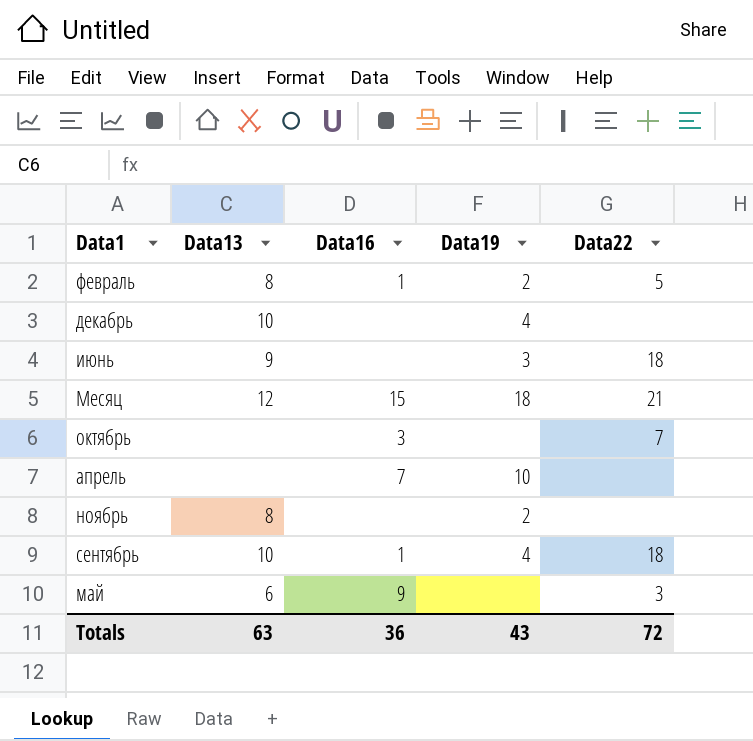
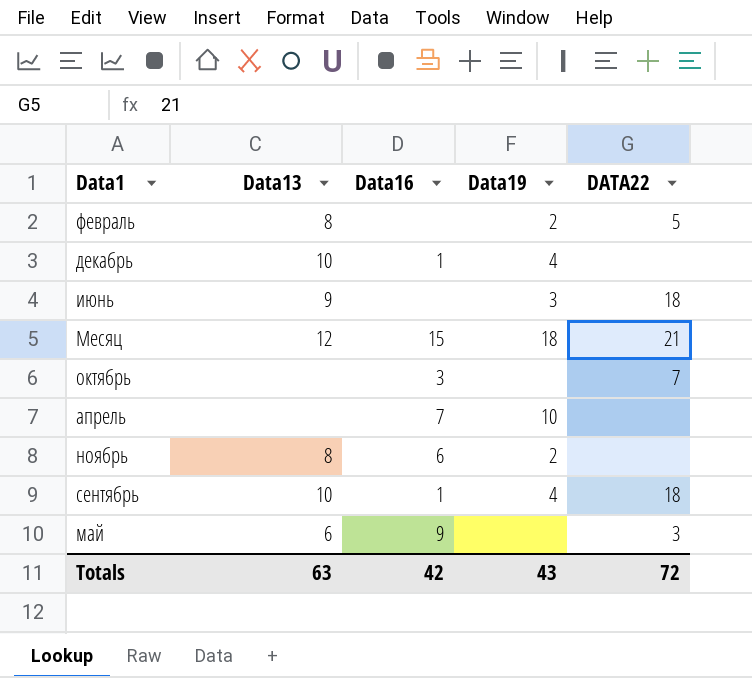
column name: Data22 -> DATA22
февраль | Data16: 1 -> none
декабрь | Data16: none -> 1
ноябрь | Data16: none -> 6
Totals | Data16: 36 -> 42

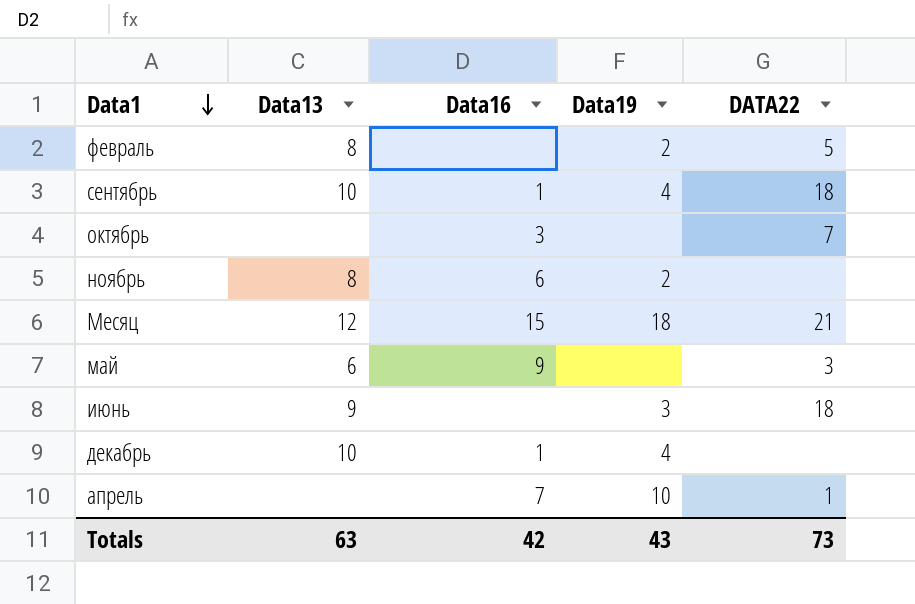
row order: none -> Data1 descending
апрель | DATA22: none -> 1
Totals | DATA22: 72 -> 73

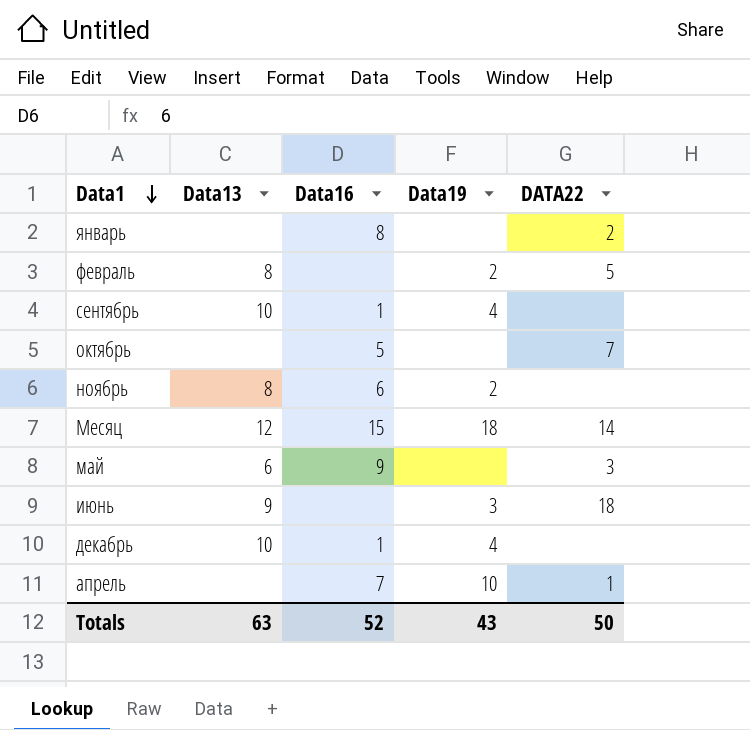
row январь: none -> none | 8 | none | 2
сентябрь | DATA22: 18 -> none
октябрь | Data16: 3 -> 5
Месяц | DATA22: 21 -> 14
Totals | Data16: 42 -> 52
Totals | DATA22: 73 -> 50

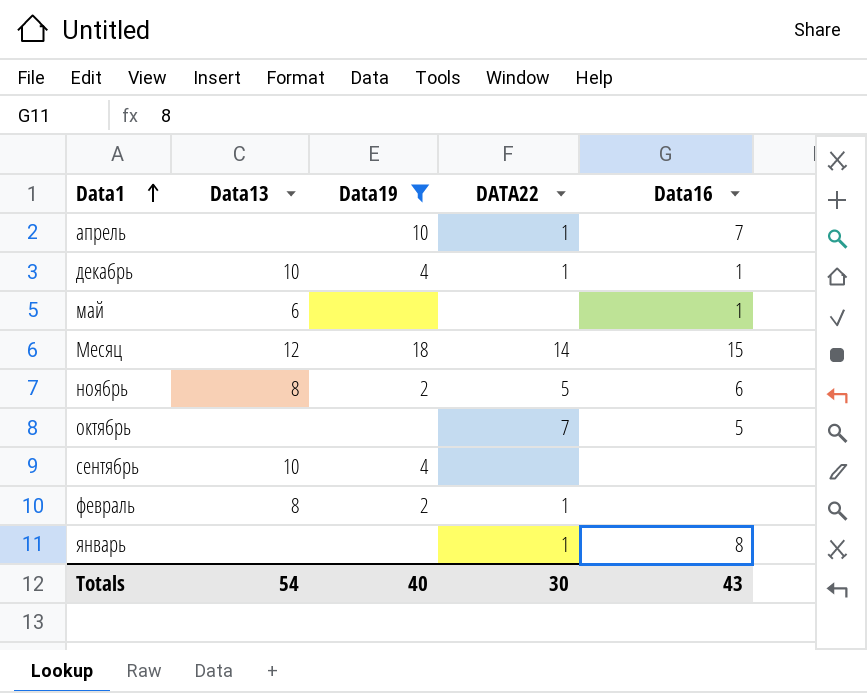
filter: none -> Data19 != 3
row order: Data1 descending -> Data1 ascending
column Data16 | position: 3 -> 5
декабрь | DATA22: none -> 1
май | DATA22: 3 -> none
май | Data16: 9 -> 1
ноябрь | DATA22: none -> 5
сентябрь | Data16: 1 -> none
февраль | DATA22: 5 -> 1
январь | DATA22: 2 -> 1
Totals | Data13: 63 -> 54
Totals | Data19: 43 -> 40
Totals | DATA22: 50 -> 30
Totals | Data16: 52 -> 43

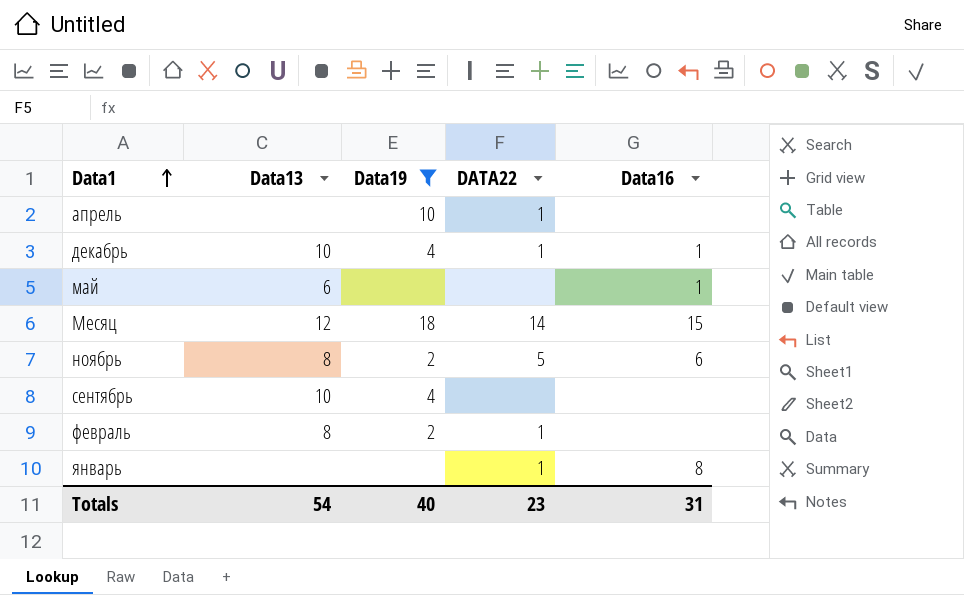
row октябрь: none | none | 7 | 5 -> none
апрель | Data16: 7 -> none
Totals | DATA22: 30 -> 23
Totals | Data16: 43 -> 31

